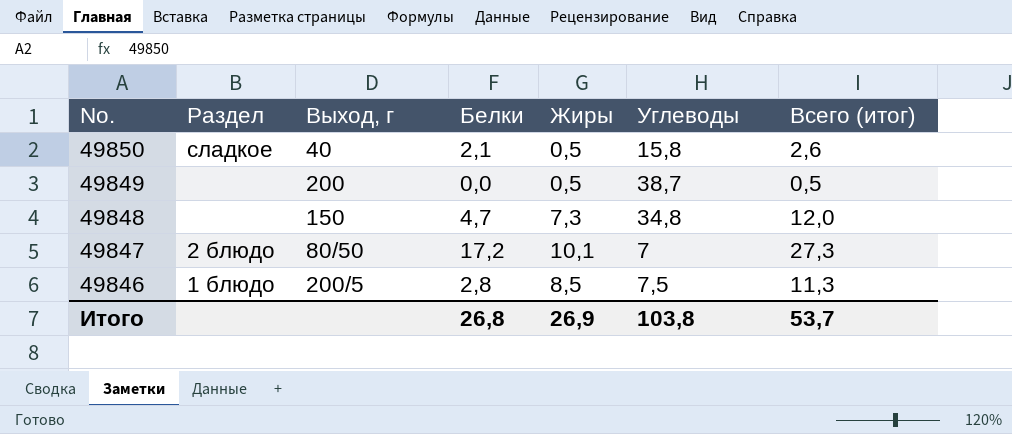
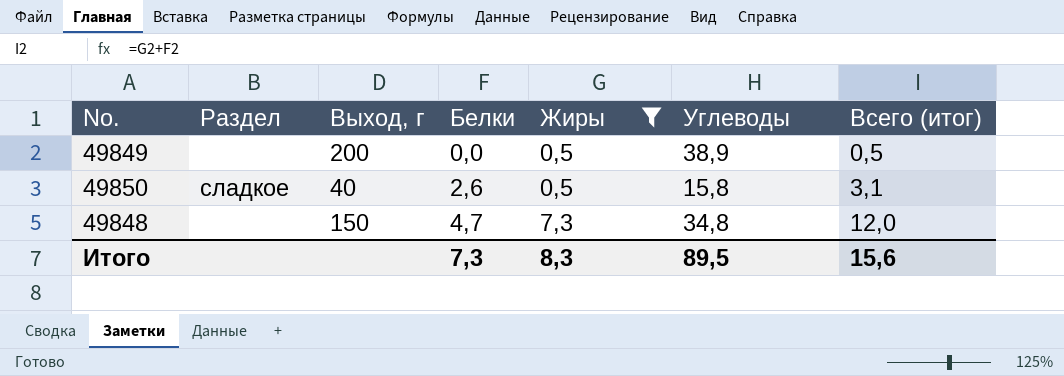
filter: none -> Жиры <= 7,3
row order: No. descending -> Белки ascending
49849 | Углеводы: 38,7 -> 38,9
49850 | Белки: 2,1 -> 2,6
49850 | Всего (итог): 2,6 -> 3,1
Итого | Белки: 26,8 -> 7,3
Итого | Жиры: 26,9 -> 8,3
Итого | Углеводы: 103,8 -> 89,5
Итого | Всего (итог): 53,7 -> 15,6

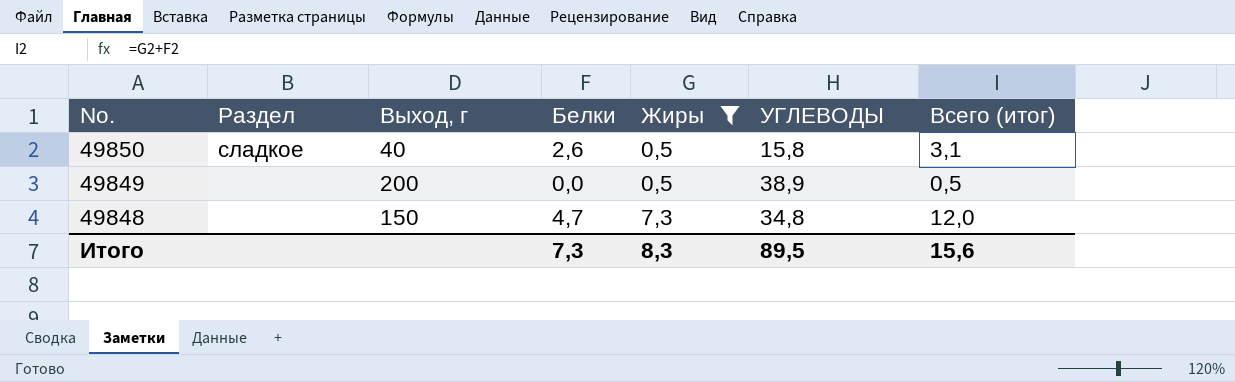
row order: Белки ascending -> No. descending
column name: Углеводы -> УГЛЕВОДЫ

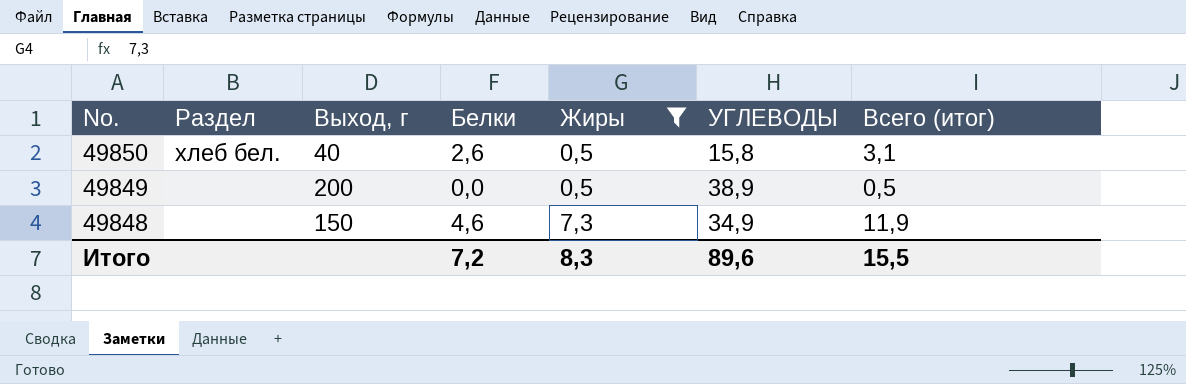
49850 | Раздел: сладкое -> хлеб бел.
49848 | Белки: 4,7 -> 4,6
49848 | УГЛЕВОДЫ: 34,8 -> 34,9
49848 | Всего (итог): 12,0 -> 11,9
Итого | Белки: 7,3 -> 7,2
Итого | УГЛЕВОДЫ: 89,5 -> 89,6
Итого | Всего (итог): 15,6 -> 15,5

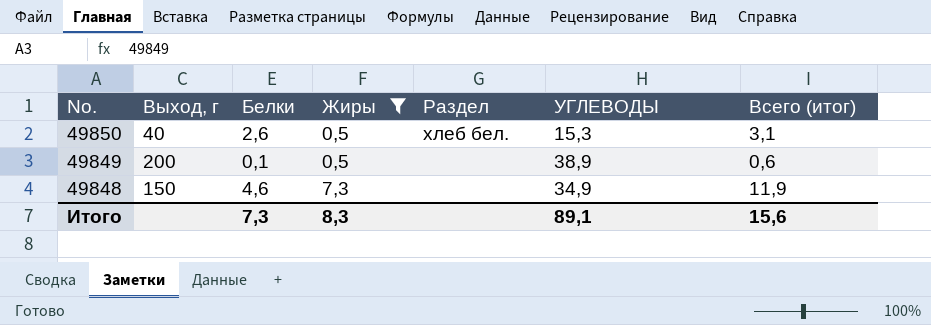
column Раздел | position: 2 -> 5
49850 | УГЛЕВОДЫ: 15,8 -> 15,3
49849 | Белки: 0,0 -> 0,1
49849 | Всего (итог): 0,5 -> 0,6
Итого | Белки: 7,2 -> 7,3
Итого | УГЛЕВОДЫ: 89,6 -> 89,1
Итого | Всего (итог): 15,5 -> 15,6

